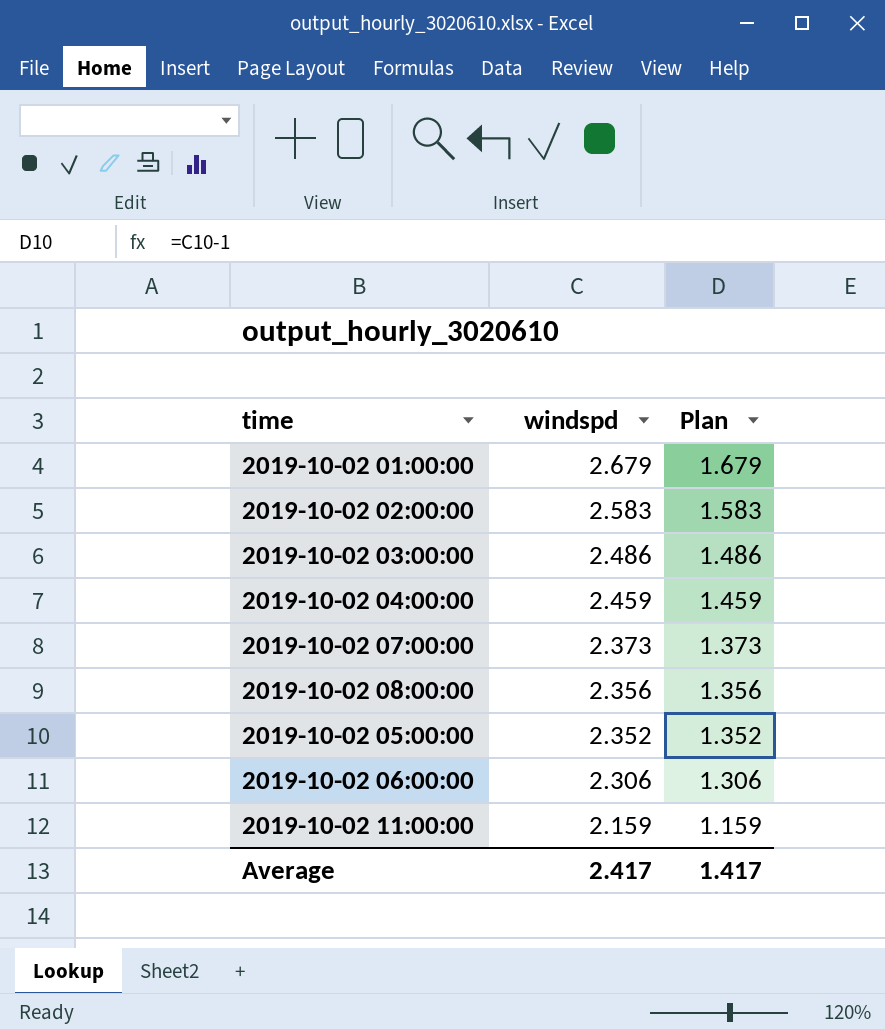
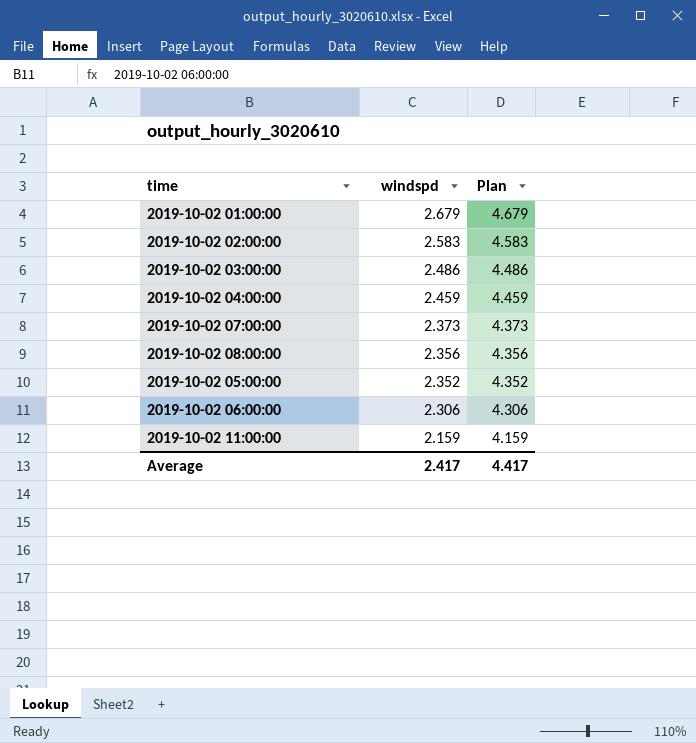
column Plan | formula: [windspd] - 1 -> [windspd] + 2
Average | Plan: 1.417 -> 4.417

